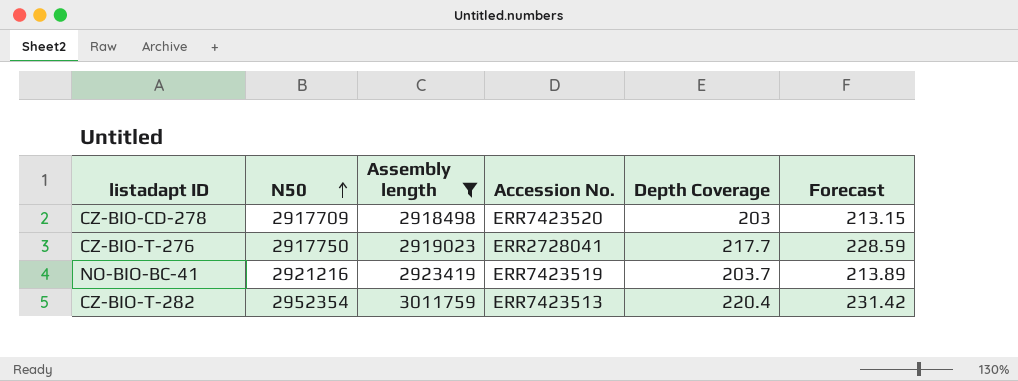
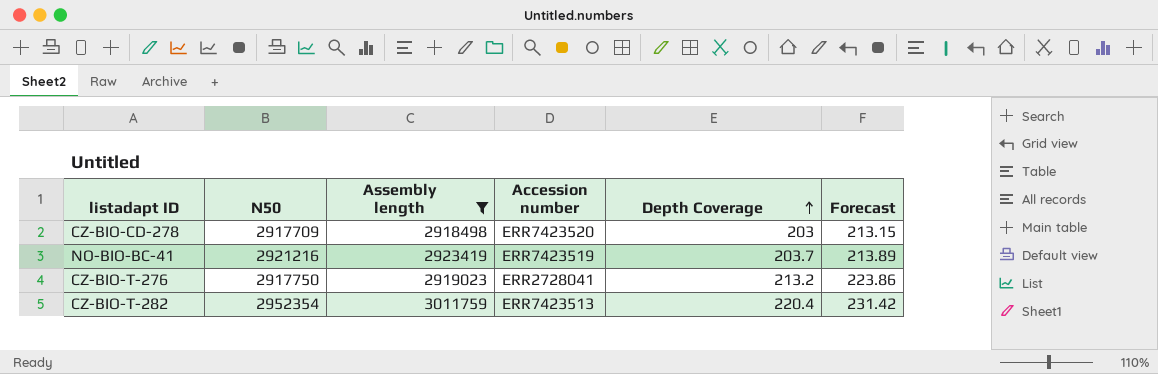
row order: N50 ascending -> Depth Coverage ascending
column name: Accession No. -> Accession number
CZ-BIO-T-276 | Depth Coverage: 217.7 -> 213.2
CZ-BIO-T-276 | Forecast: 228.59 -> 223.86

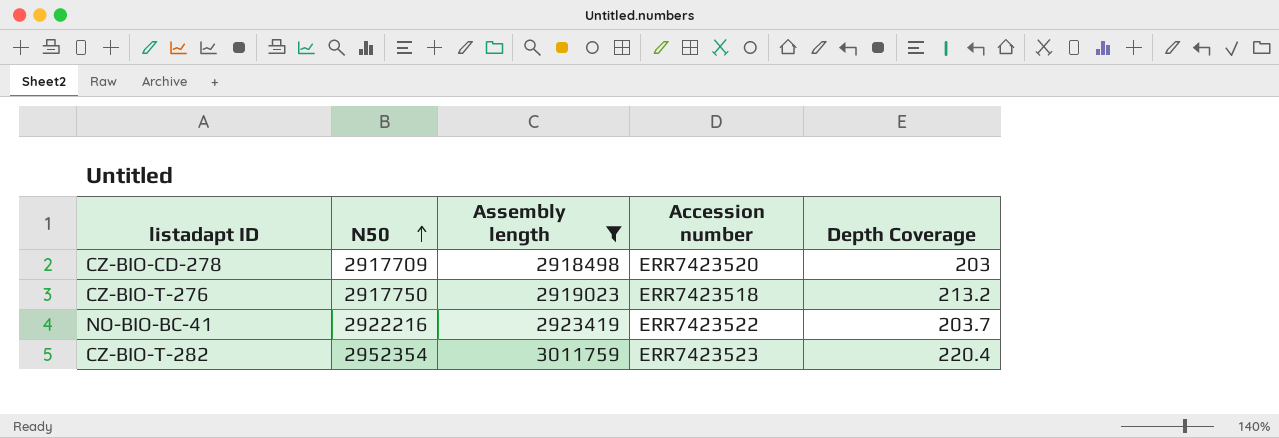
row order: Depth Coverage ascending -> N50 ascending
column Forecast | formula: [Depth Coverage] * 1.05 -> none
CZ-BIO-T-276 | Accession number: ERR2728041 -> ERR7423518
NO-BIO-BC-41 | N50: 2921216 -> 2922216
NO-BIO-BC-41 | Accession number: ERR7423519 -> ERR7423522
CZ-BIO-T-282 | Accession number: ERR7423513 -> ERR7423523

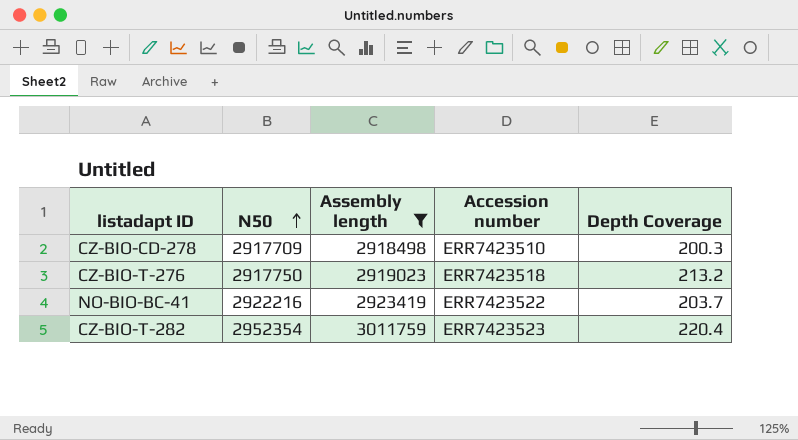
CZ-BIO-CD-278 | Accession number: ERR7423520 -> ERR7423510
CZ-BIO-CD-278 | Depth Coverage: 203 -> 200.3

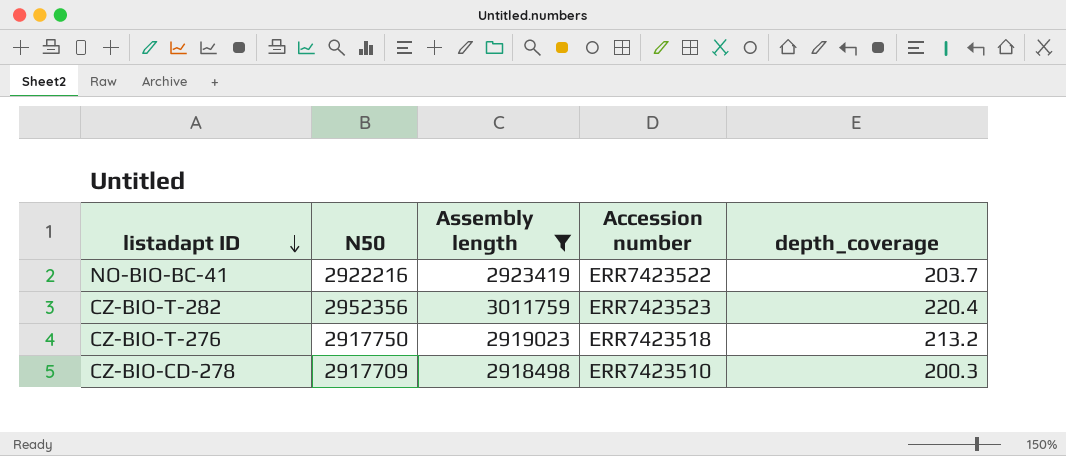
row order: N50 ascending -> listadapt ID descending
column name: Depth Coverage -> depth_coverage
CZ-BIO-T-282 | N50: 2952354 -> 2952356

